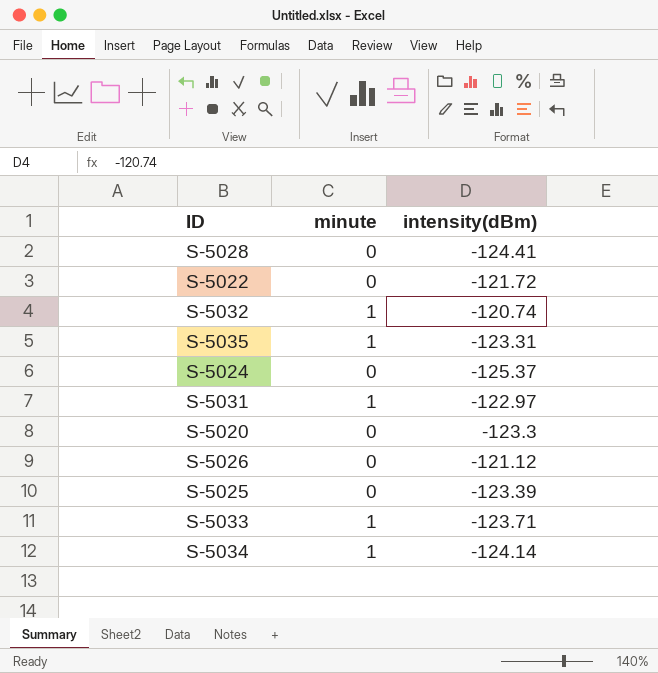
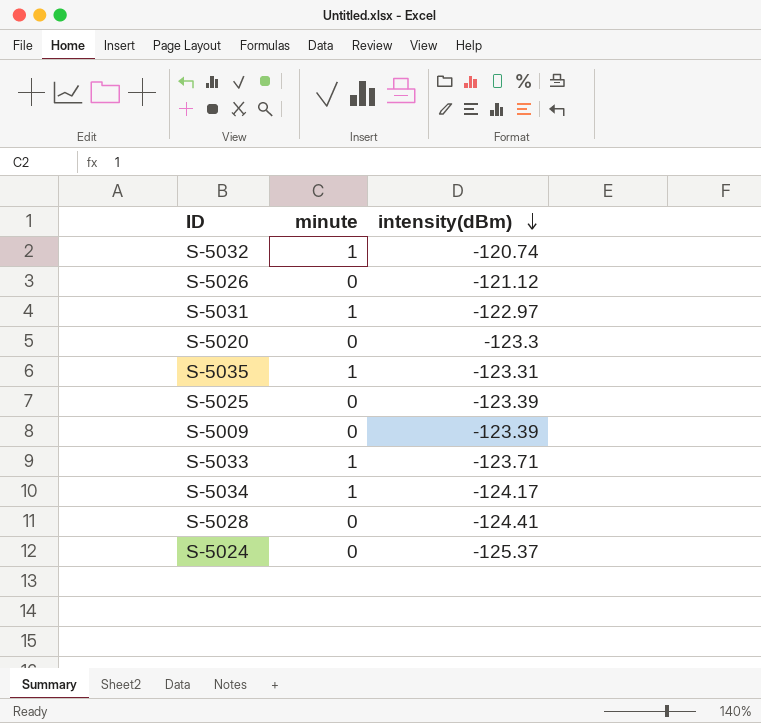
row order: none -> intensity(dBm) descending
row S-5022: 0 | -121.72 -> none
row S-5009: none -> 0 | -123.39
S-5034 | intensity(dBm): -124.14 -> -124.17

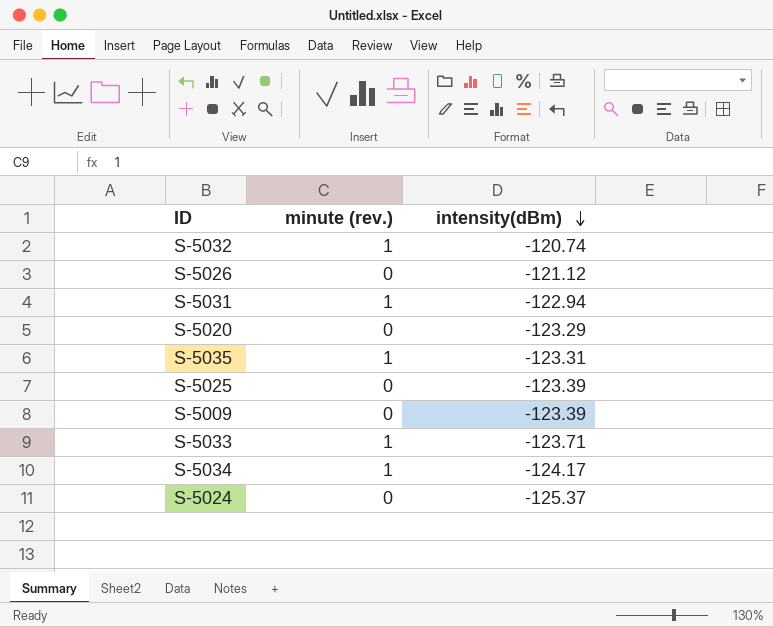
column name: minute -> minute (rev.)
row S-5028: 0 | -124.41 -> none
S-5031 | intensity(dBm): -122.97 -> -122.94
S-5020 | intensity(dBm): -123.3 -> -123.29

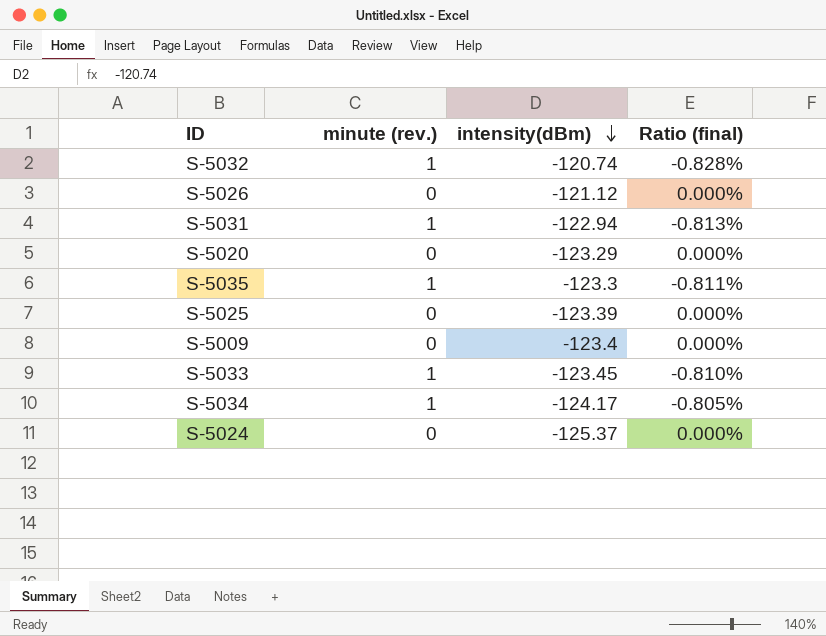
column Ratio (final) | formula: none -> [minute (rev.)] / [intensity(dBm)]
S-5035 | intensity(dBm): -123.31 -> -123.3
S-5009 | intensity(dBm): -123.39 -> -123.4
S-5033 | intensity(dBm): -123.71 -> -123.45

